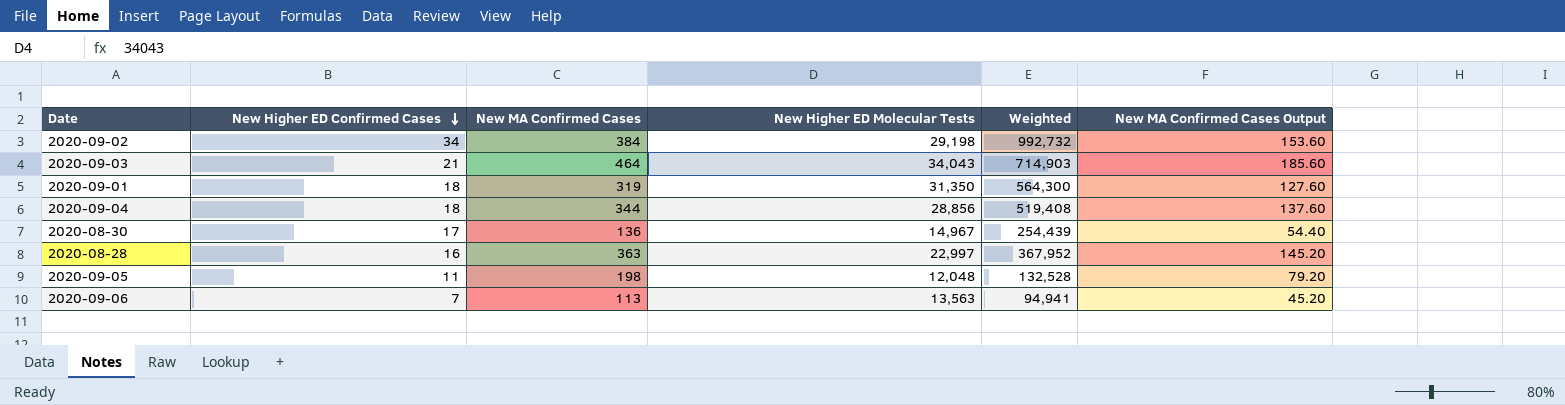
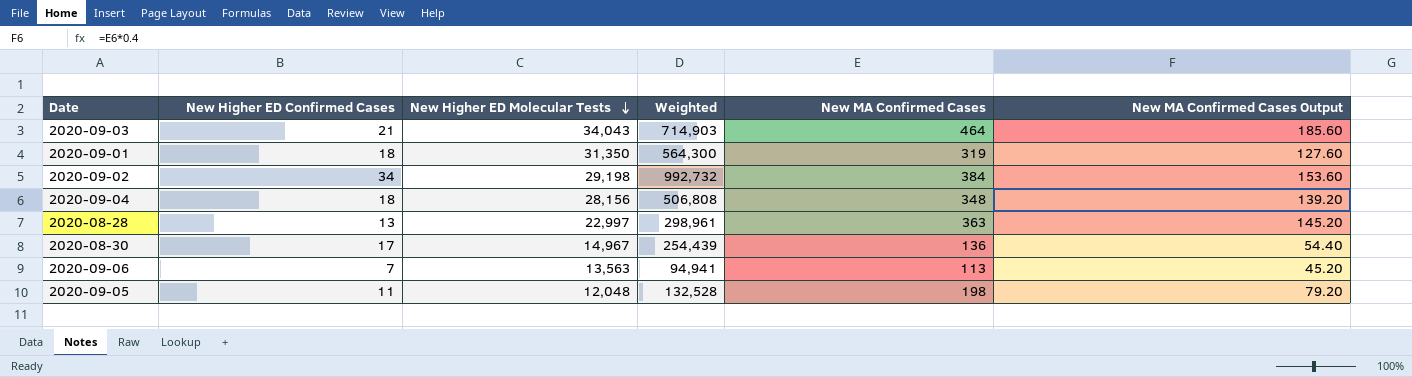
row order: New Higher ED Confirmed Cases descending -> New Higher ED Molecular Tests descending
column New MA Confirmed Cases | position: 3 -> 5
2020-09-04 | New Higher ED Molecular Tests: 28,856 -> 28,156
2020-09-04 | Weighted: 519,408 -> 506,808
2020-09-04 | New MA Confirmed Cases: 344 -> 348
2020-09-04 | New MA Confirmed Cases Output: 137.60 -> 139.20
2020-08-28 | New Higher ED Confirmed Cases: 16 -> 13
2020-08-28 | Weighted: 367,952 -> 298,961

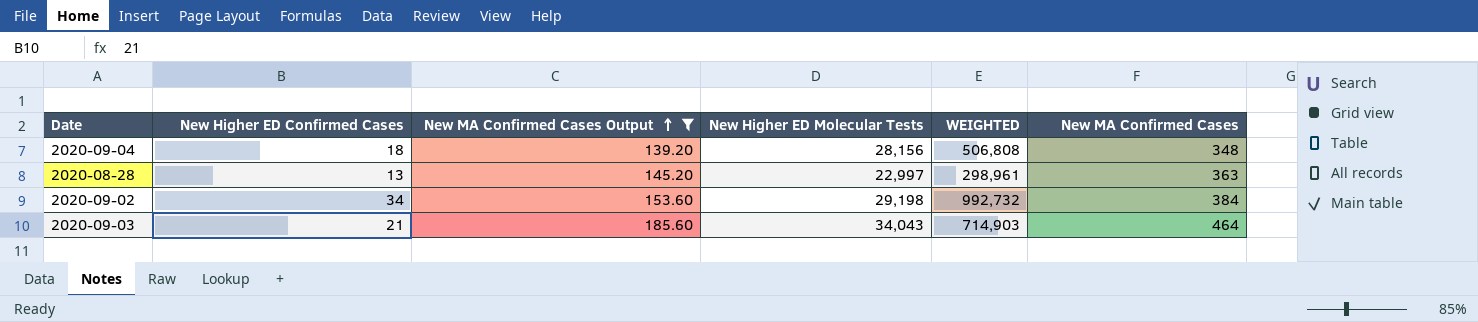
filter: none -> New MA Confirmed Cases Output >= 139.20
row order: New Higher ED Molecular Tests descending -> New MA Confirmed Cases Output ascending
column New MA Confirmed Cases Output | position: 6 -> 3
column name: Weighted -> WEIGHTED

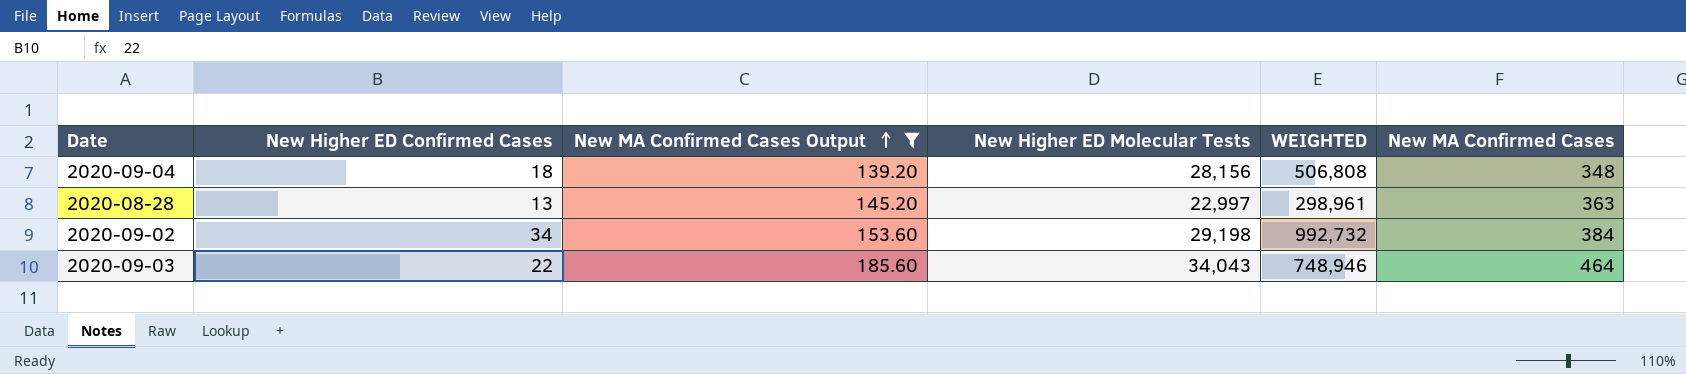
2020-09-03 | New Higher ED Confirmed Cases: 21 -> 22
2020-09-03 | WEIGHTED: 714,903 -> 748,946

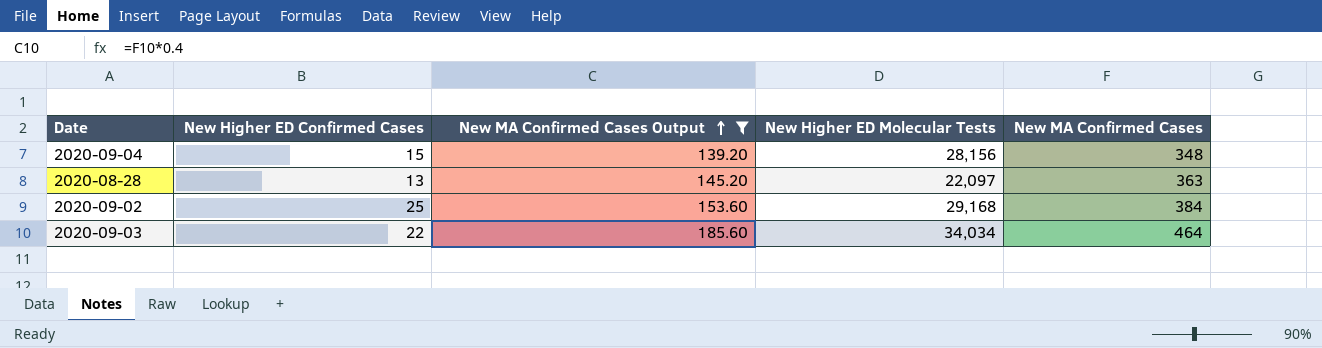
column WEIGHTED | formula: [New Higher ED Confirmed Cases] * [New Higher ED Molecular Tests] -> none
2020-09-04 | New Higher ED Confirmed Cases: 18 -> 15
2020-08-28 | New Higher ED Molecular Tests: 22,997 -> 22,097
2020-09-02 | New Higher ED Confirmed Cases: 34 -> 25
2020-09-02 | New Higher ED Molecular Tests: 29,198 -> 29,168
2020-09-03 | New Higher ED Molecular Tests: 34,043 -> 34,034

